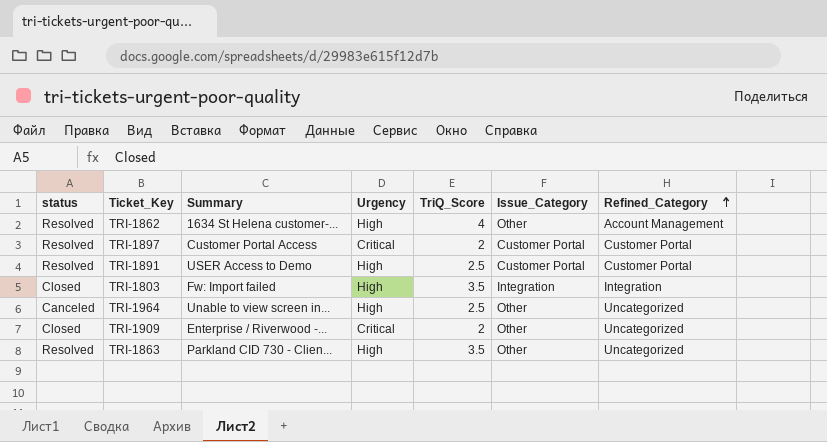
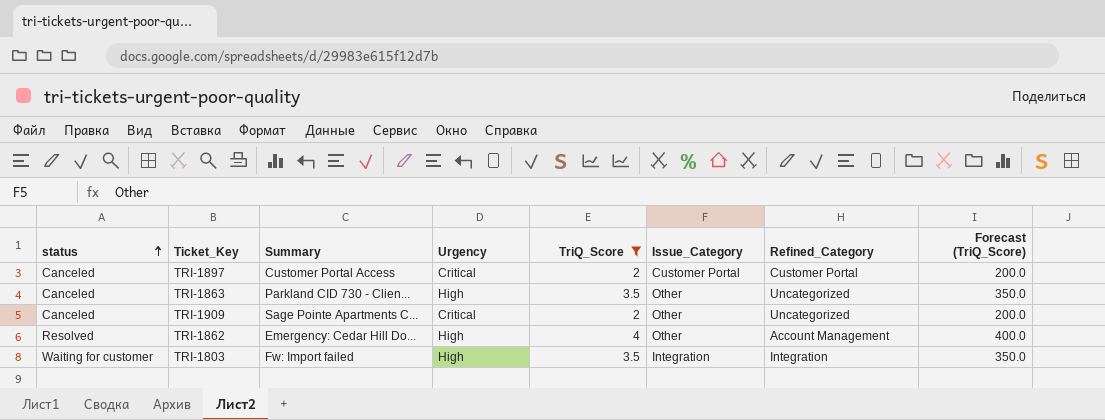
filter: none -> TriQ_Score != 2.5
row order: Refined_Category ascending -> status ascending
column Forecast (TriQ_Score) | formula: none -> [TriQ_Score] * 100
TRI-1897 | status: Resolved -> Canceled
TRI-1863 | status: Resolved -> Canceled
TRI-1909 | status: Closed -> Canceled
TRI-1909 | Summary: Enterprise / Riverwood -... -> Sage Pointe Apartments C...
TRI-1862 | Summary: 1634 St Helena customer-... -> Emergency: Cedar Hill Do...
TRI-1803 | status: Closed -> Waiting for customer

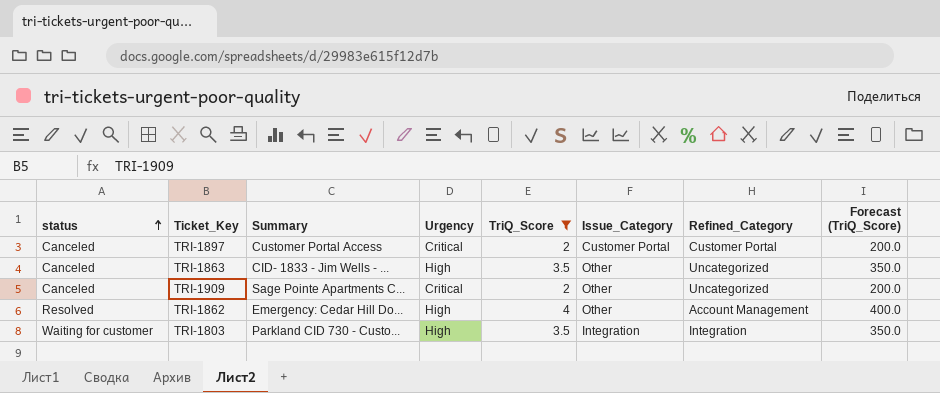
TRI-1863 | Summary: Parkland CID 730 - Clien... -> CID- 1833 - Jim Wells - ...
TRI-1803 | Summary: Fw: Import failed -> Parkland CID 730 - Custo...

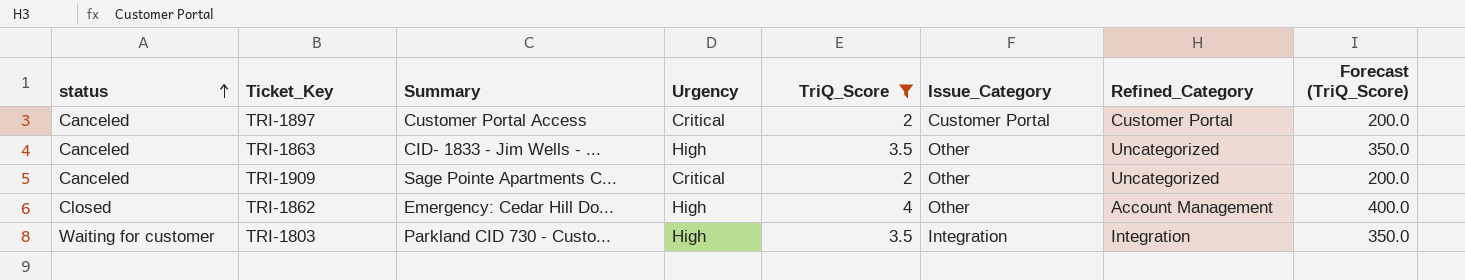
TRI-1862 | status: Resolved -> Closed

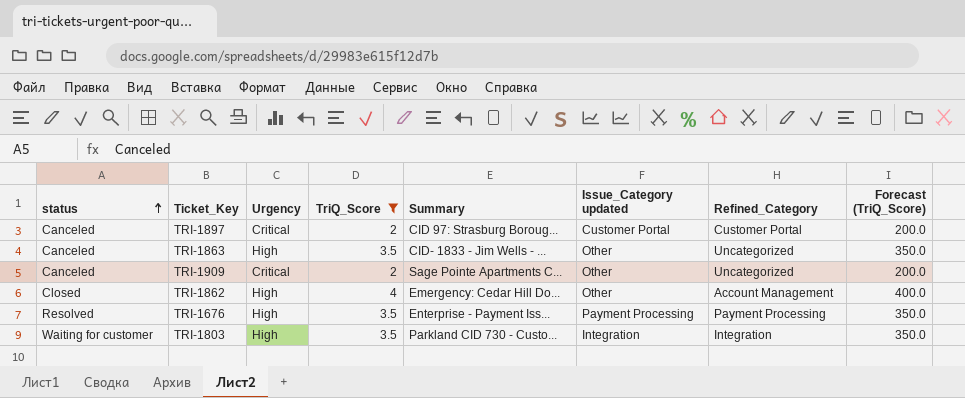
column Summary | position: 3 -> 5
column name: Issue_Category -> Issue_Category updated
TRI-1897 | Summary: Customer Portal Access -> CID 97: Strasburg Boroug...
row TRI-1676: none -> Resolved | High | 3.5 | Enterprise - Payment Iss... | Payment Processing | Payment Processing | 350.0

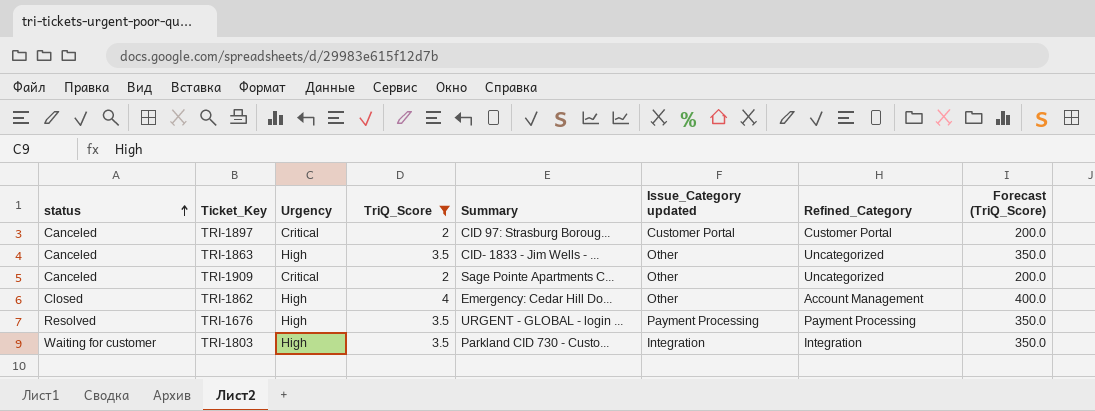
TRI-1676 | Summary: Enterprise - Payment Iss... -> URGENT - GLOBAL - login ...

